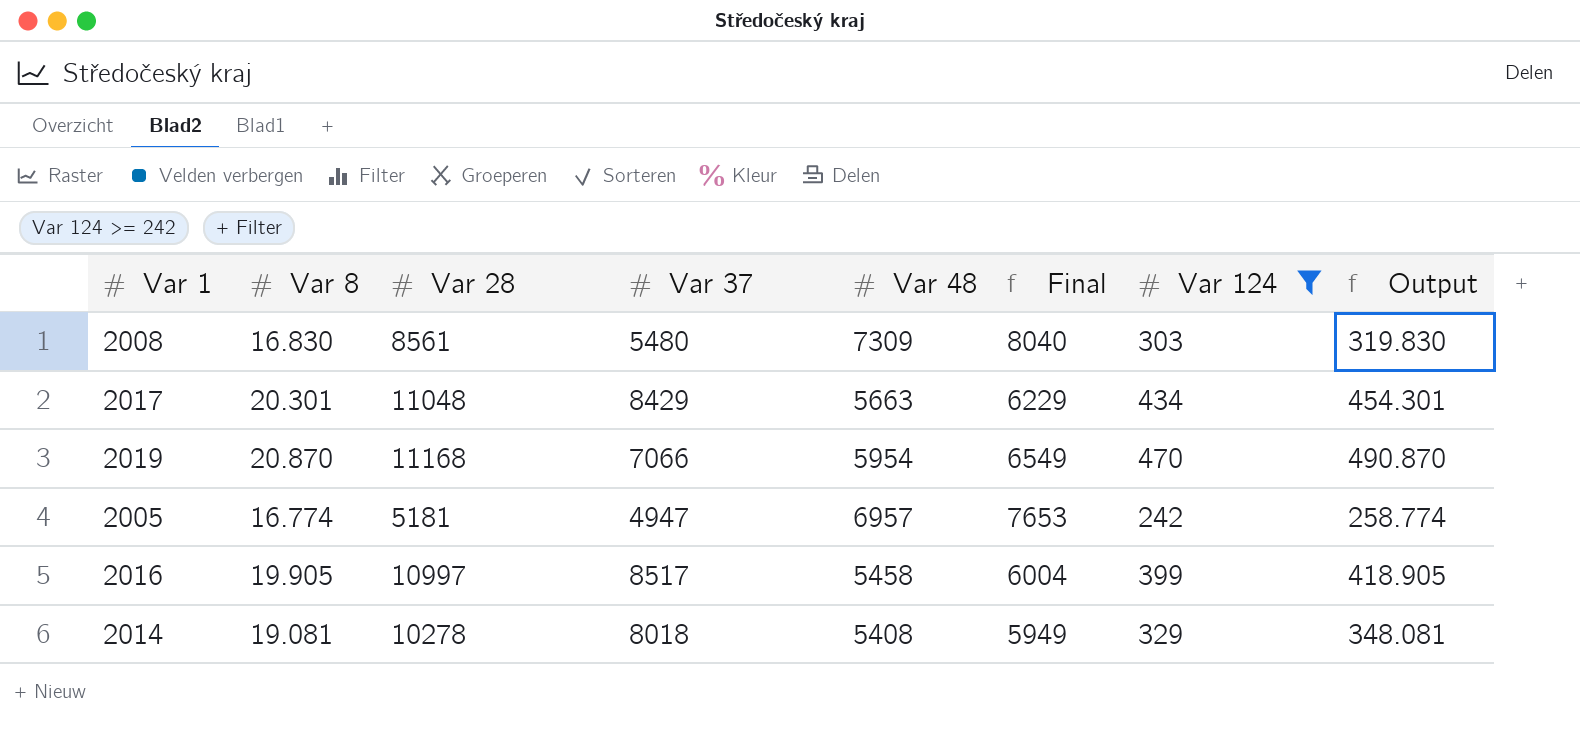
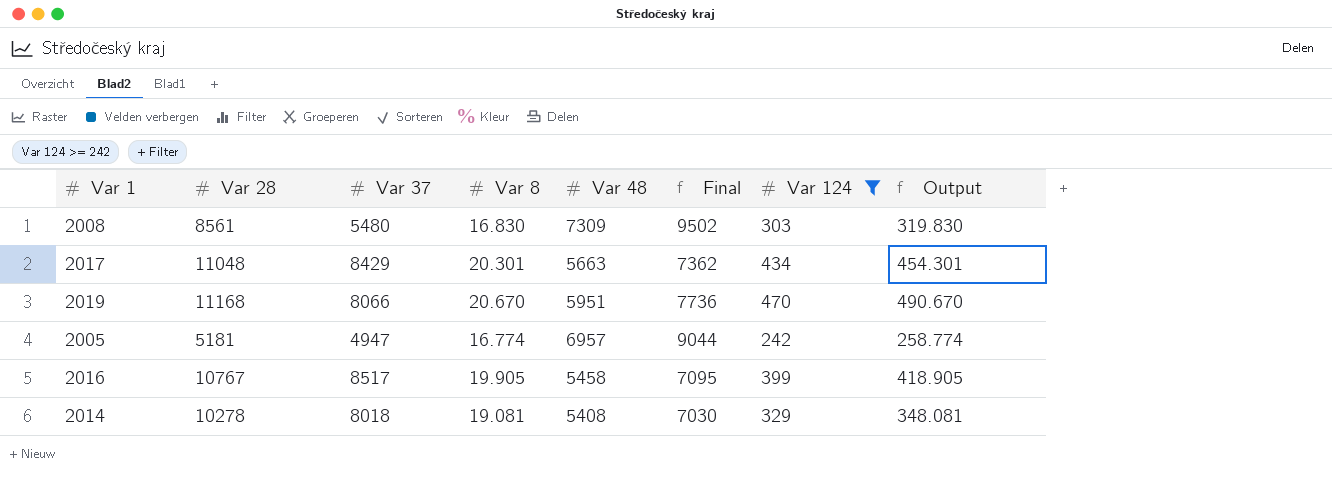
column Var 8 | position: 2 -> 4
column Final | formula: [Var 48] * 1.1 -> [Var 48] * 1.3
2019 | Var 37: 7066 -> 8066
2019 | Var 8: 20.870 -> 20.670
2019 | Var 48: 5954 -> 5951
2019 | Output: 490.870 -> 490.670
2016 | Var 28: 10997 -> 10767

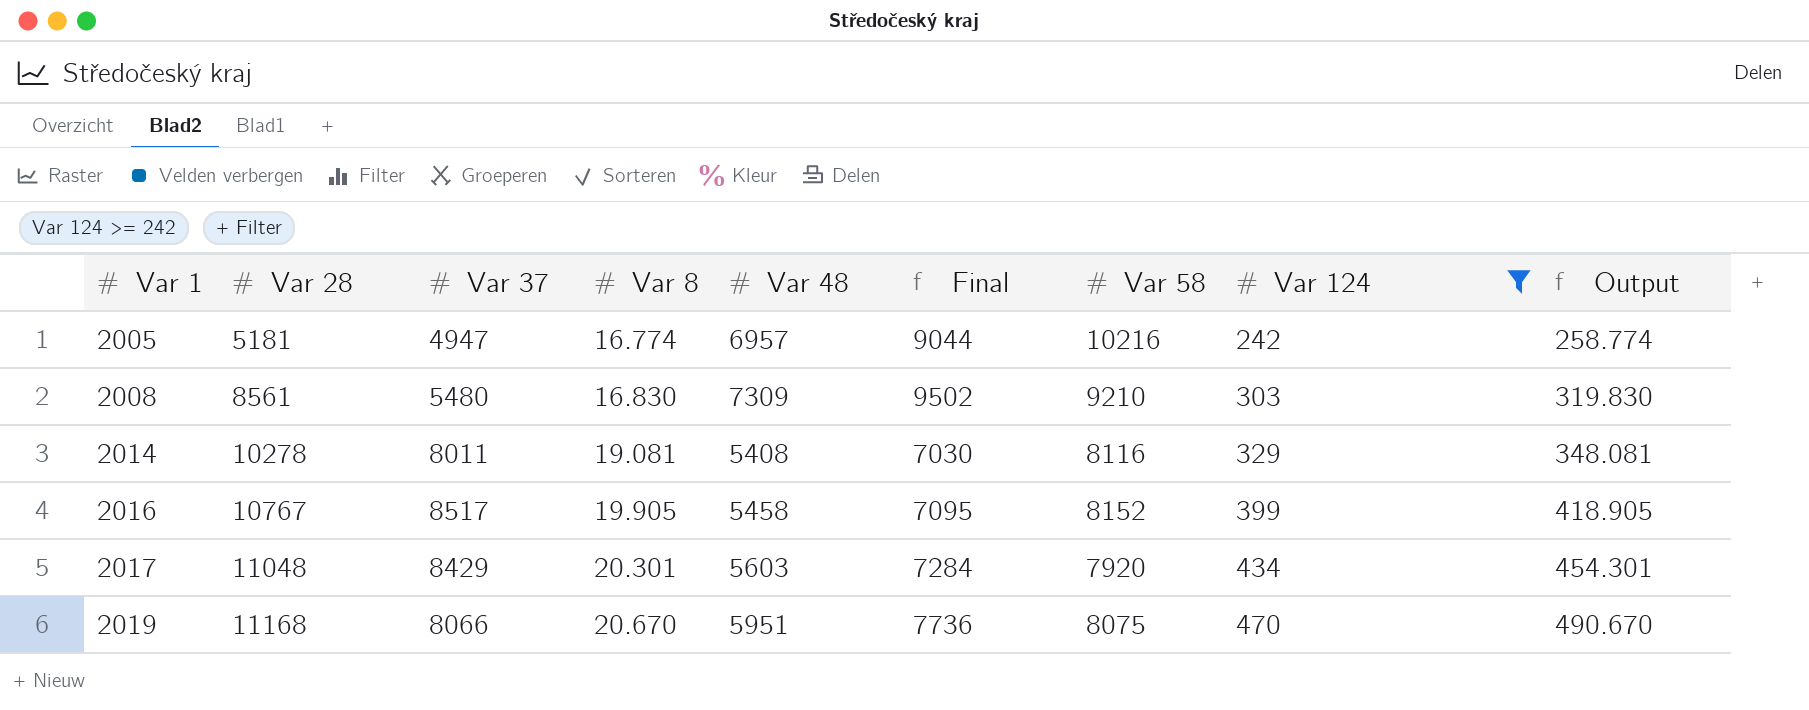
row order: none -> Var 1 ascending
column Var 58 | position: none -> 7
2014 | Var 37: 8018 -> 8011
2017 | Var 48: 5663 -> 5603
2017 | Final: 7362 -> 7284

